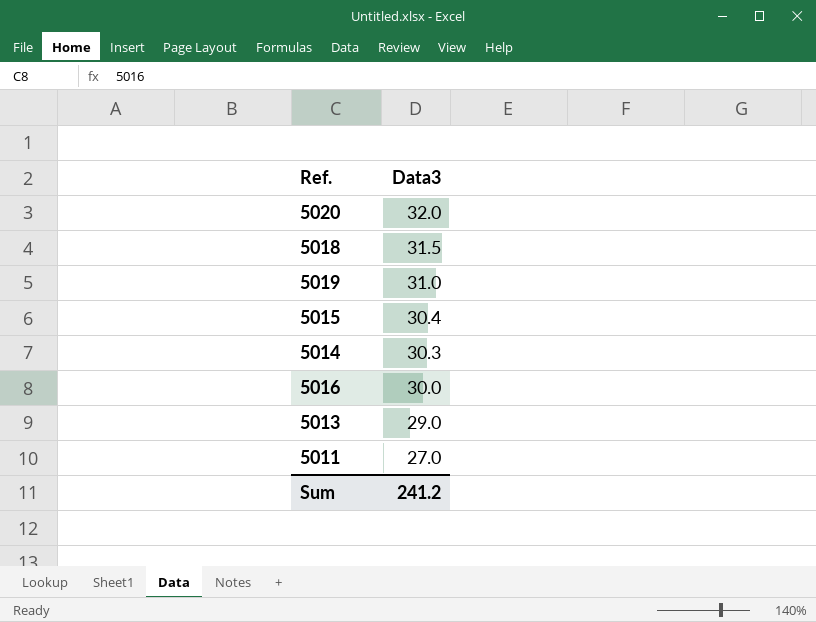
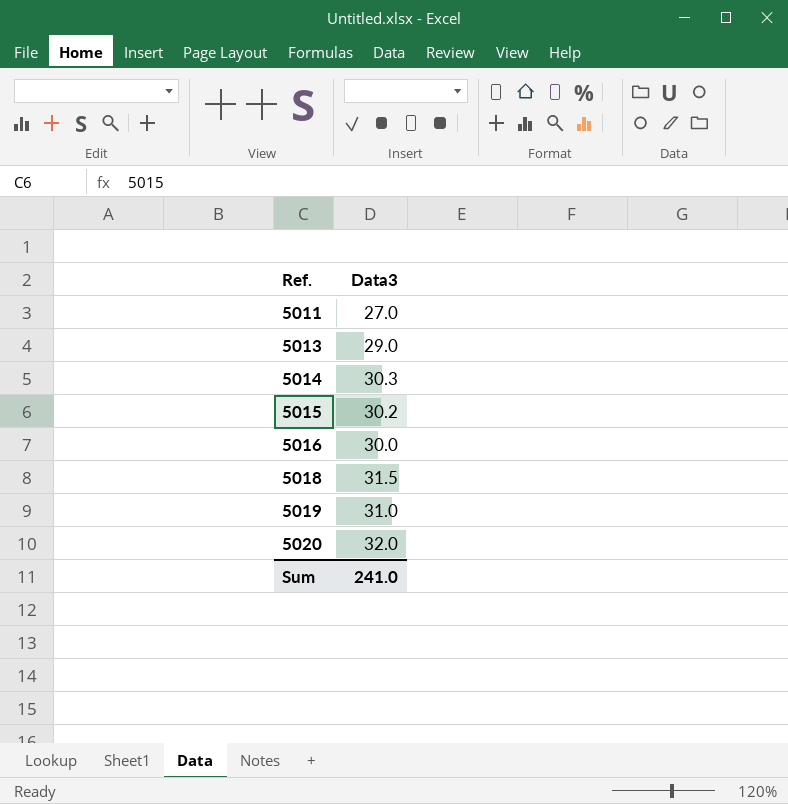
row order: Data3 descending -> Ref. ascending
5015 | Data3: 30.4 -> 30.2
Sum | Data3: 241.2 -> 241.0

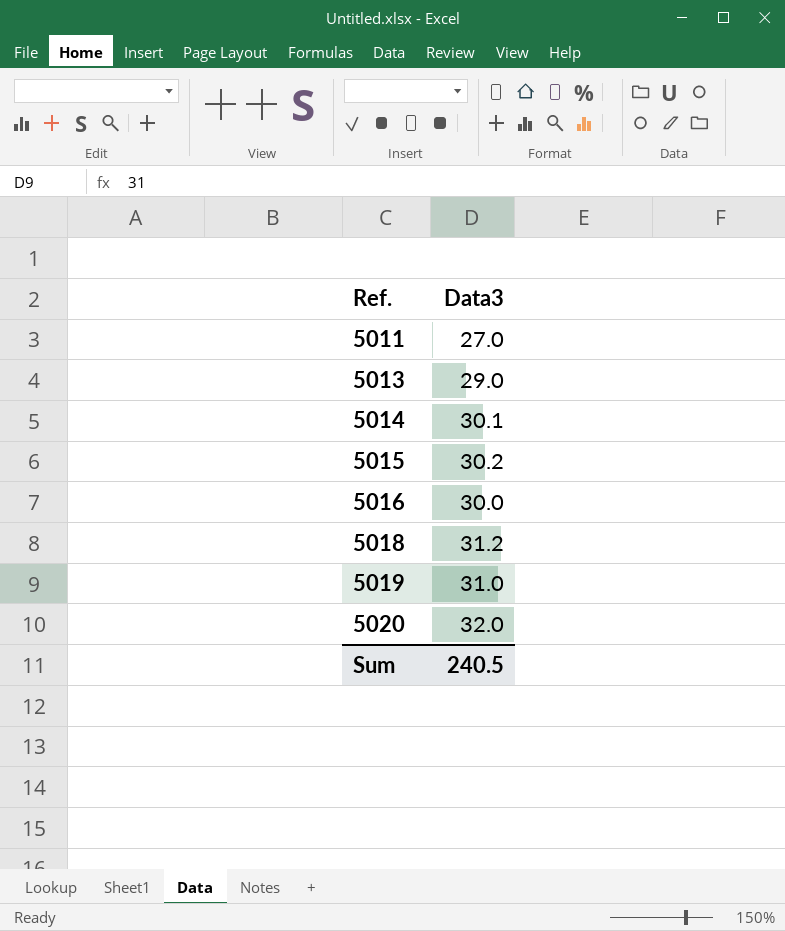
5014 | Data3: 30.3 -> 30.1
5018 | Data3: 31.5 -> 31.2
Sum | Data3: 241.0 -> 240.5

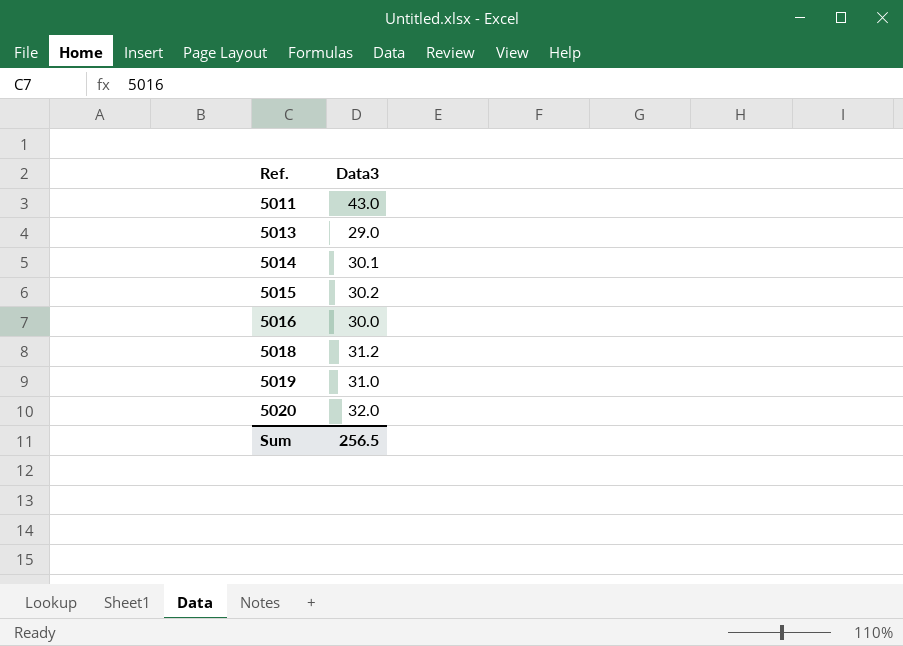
5011 | Data3: 27.0 -> 43.0
Sum | Data3: 240.5 -> 256.5

